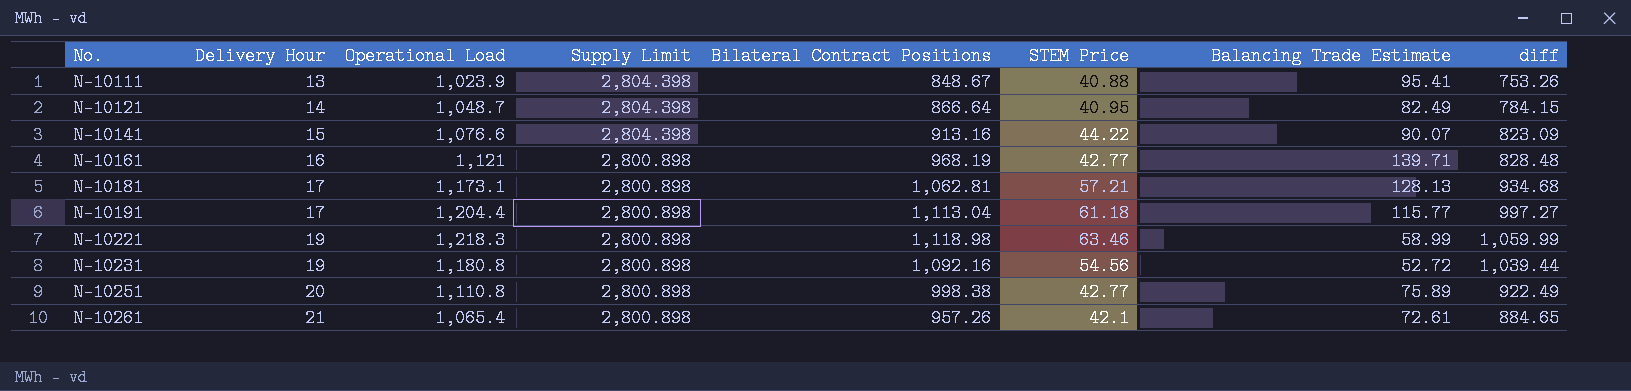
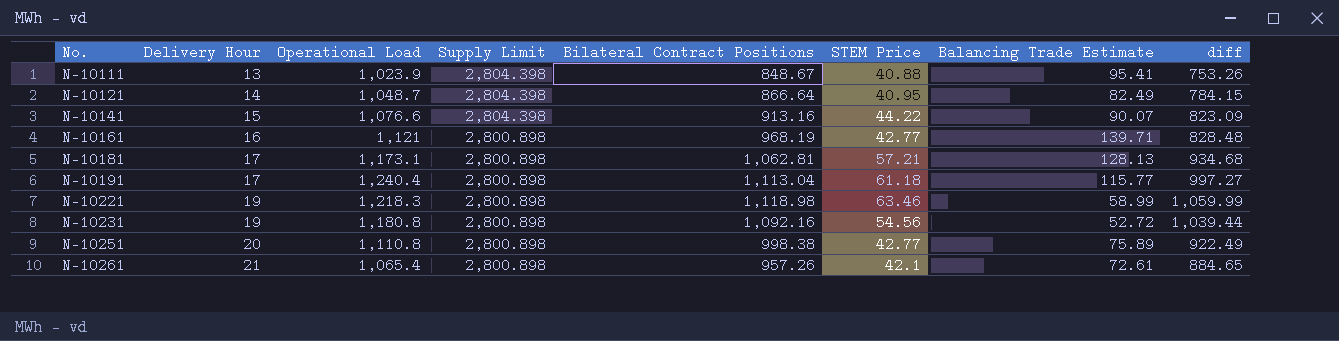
N-10191 | Operational Load: 1,204.4 -> 1,240.4

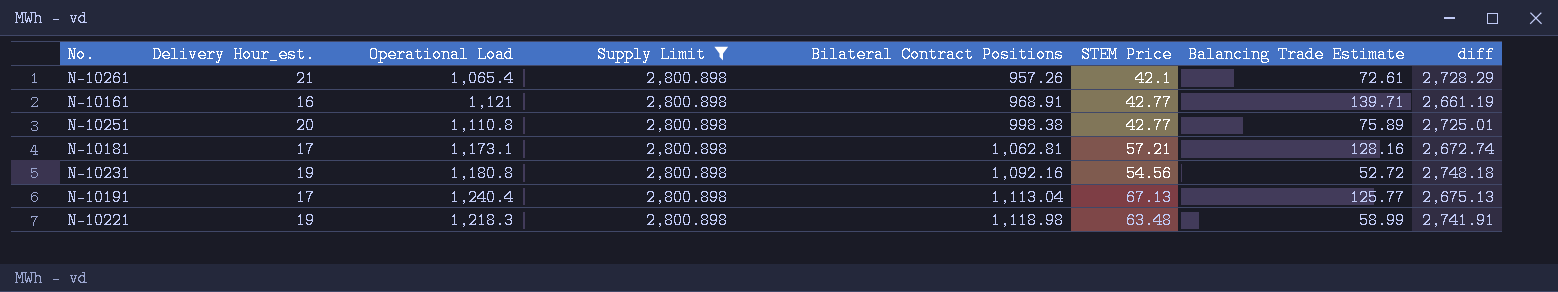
filter: none -> Supply Limit = 2,800.898
row order: No. ascending -> Bilateral Contract Positions ascending
column name: Delivery Hour -> Delivery Hour_est.
column diff | formula: [Bilateral Contract Positions] - [Balancing Trade Estimate] -> [Supply Limit] - [Balancing Trade Estimate]
N-10161 | Bilateral Contract Positions: 968.19 -> 968.91
N-10181 | Balancing Trade Estimate: 128.13 -> 128.16
N-10191 | STEM Price: 61.18 -> 67.13
N-10191 | Balancing Trade Estimate: 115.77 -> 125.77
N-10221 | STEM Price: 63.46 -> 63.48

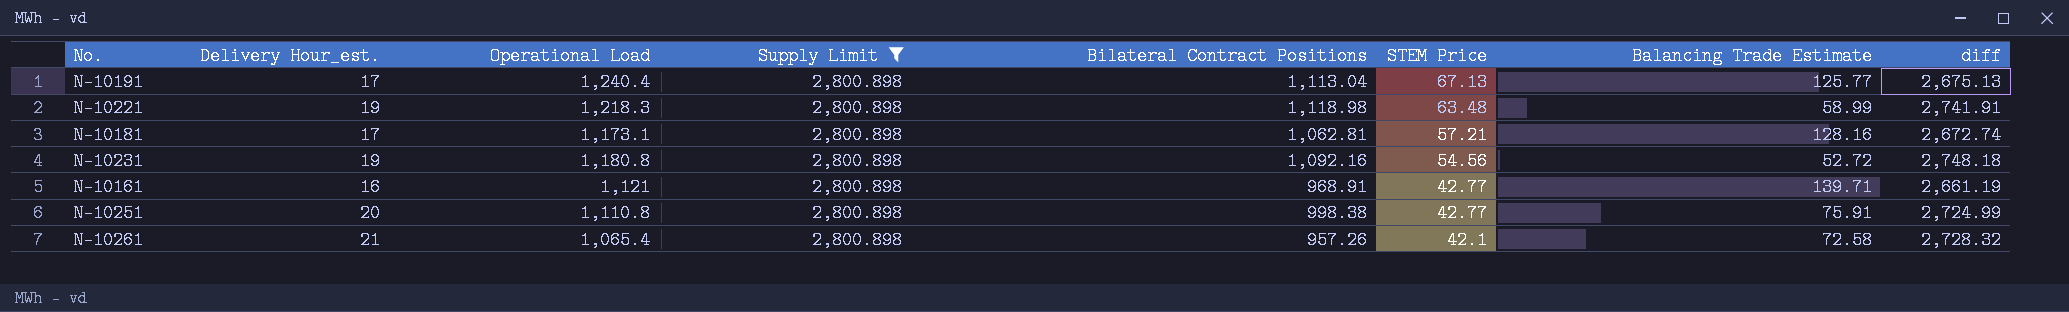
row order: Bilateral Contract Positions ascending -> STEM Price descending
N-10251 | Balancing Trade Estimate: 75.89 -> 75.91
N-10251 | diff: 2,725.01 -> 2,724.99
N-10261 | Balancing Trade Estimate: 72.61 -> 72.58
N-10261 | diff: 2,728.29 -> 2,728.32

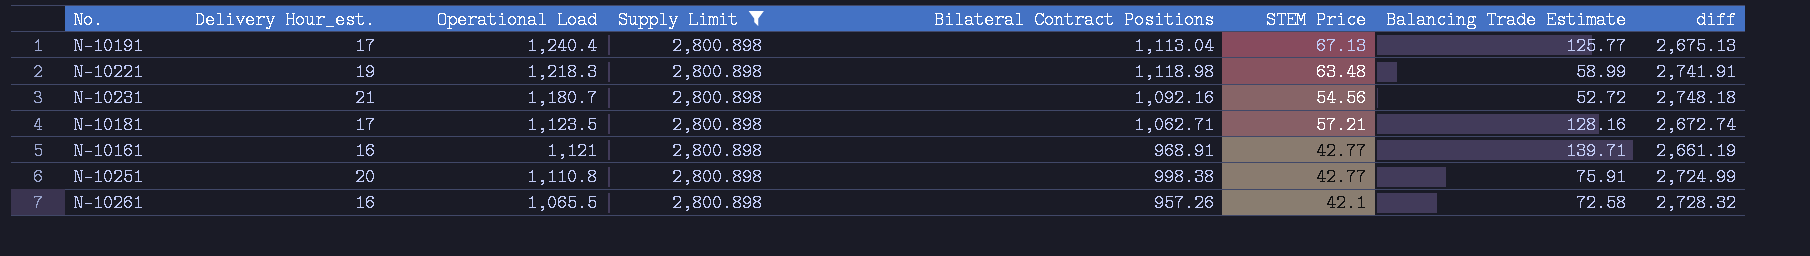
row order: STEM Price descending -> Operational Load descending
N-10231 | Delivery Hour_est.: 19 -> 21
N-10231 | Operational Load: 1,180.8 -> 1,180.7
N-10181 | Operational Load: 1,173.1 -> 1,123.5
N-10181 | Bilateral Contract Positions: 1,062.81 -> 1,062.71
N-10261 | Delivery Hour_est.: 21 -> 16
N-10261 | Operational Load: 1,065.4 -> 1,065.5

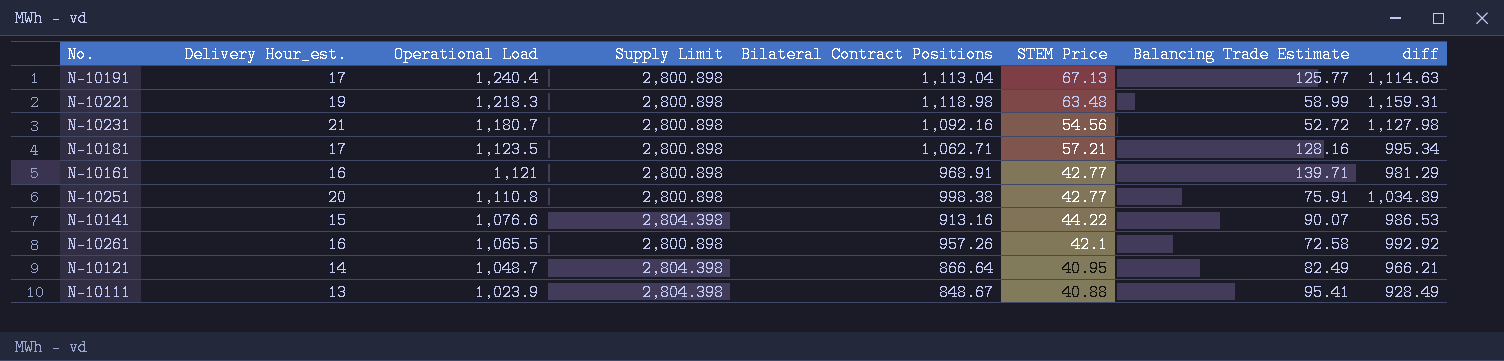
filter: Supply Limit = 2,800.898 -> none
column diff | formula: [Supply Limit] - [Balancing Trade Estimate] -> [Operational Load] - [Balancing Trade Estimate]

